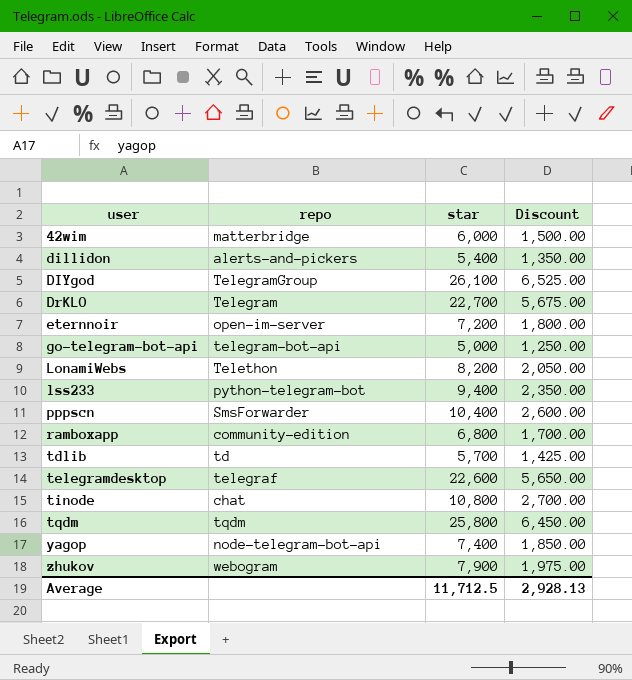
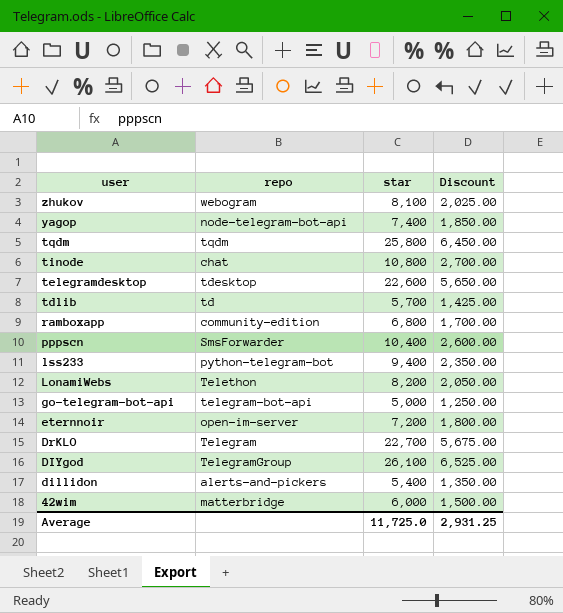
row order: user ascending -> user descending
zhukov | star: 7,900 -> 8,100
zhukov | Discount: 1,975.00 -> 2,025.00
telegramdesktop | repo: telegraf -> tdesktop
Average | star: 11,712.5 -> 11,725.0
Average | Discount: 2,928.13 -> 2,931.25

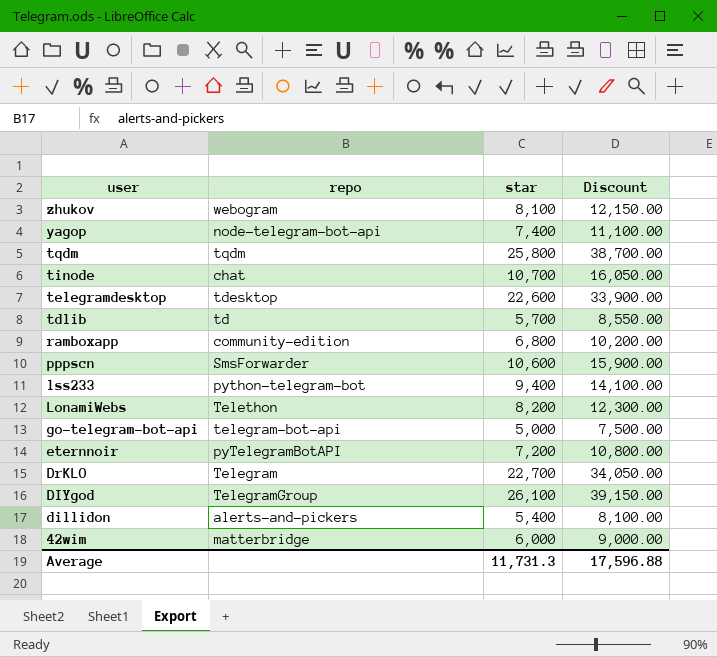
column Discount | formula: [star] * 0.25 -> [star] * 1.5
tinode | star: 10,800 -> 10,700
pppscn | star: 10,400 -> 10,600
eternnoir | repo: open-im-server -> pyTelegramBotAPI
Average | star: 11,725.0 -> 11,731.3
Average | Discount: 2,931.25 -> 17,596.88

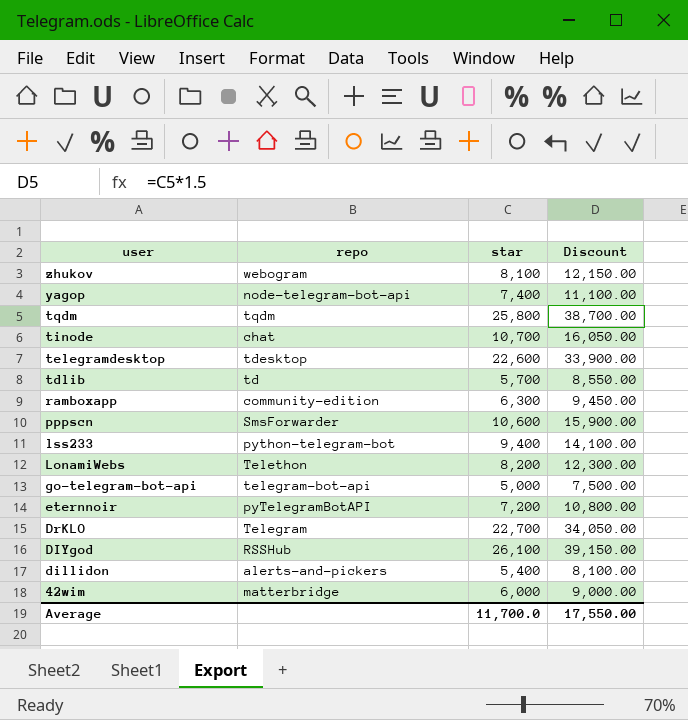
ramboxapp | star: 6,800 -> 6,300
ramboxapp | Discount: 10,200.00 -> 9,450.00
DIYgod | repo: TelegramGroup -> RSSHub
Average | star: 11,731.3 -> 11,700.0
Average | Discount: 17,596.88 -> 17,550.00

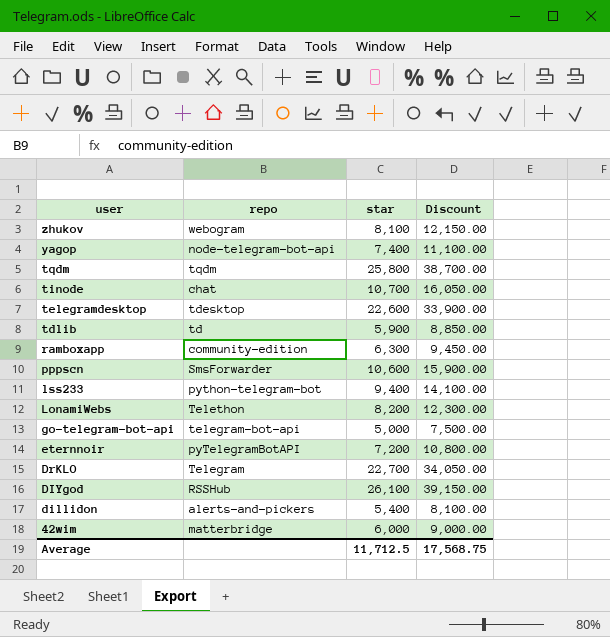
tdlib | star: 5,700 -> 5,900
tdlib | Discount: 8,550.00 -> 8,850.00
Average | star: 11,700.0 -> 11,712.5
Average | Discount: 17,550.00 -> 17,568.75

